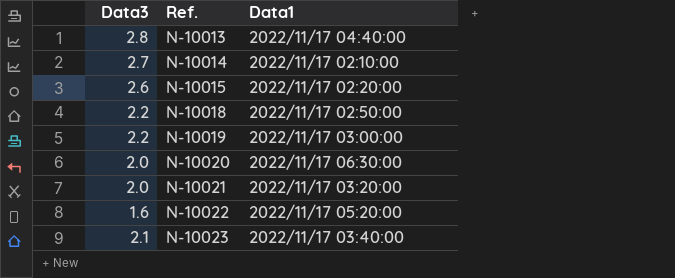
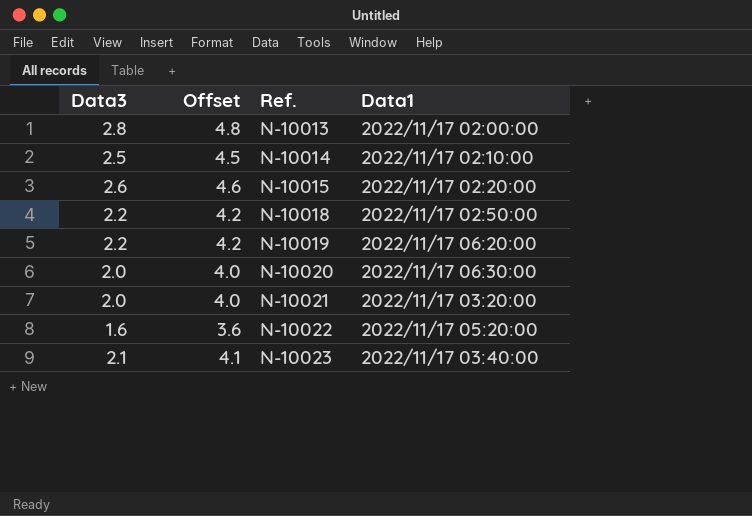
column Offset | formula: none -> [Data3] + 2
N-10013 | Data1: 2022/11/17 04:40:00 -> 2022/11/17 02:00:00
N-10014 | Data3: 2.7 -> 2.5
N-10019 | Data1: 2022/11/17 03:00:00 -> 2022/11/17 06:20:00

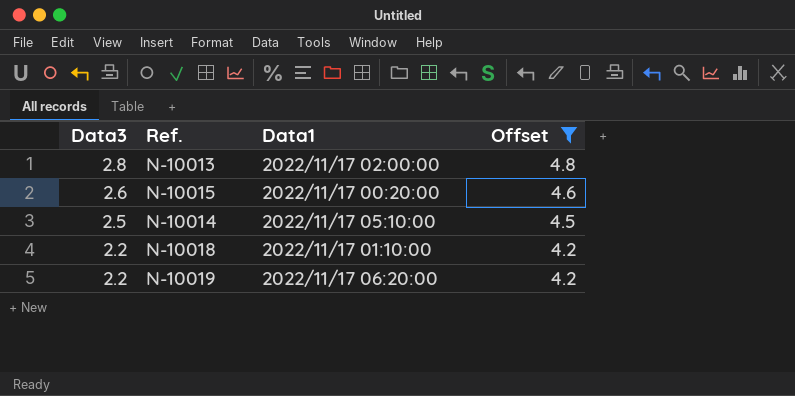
filter: none -> Offset >= 4.2
row order: Ref. ascending -> Data3 descending
column Offset | position: 2 -> 4
N-10015 | Data1: 2022/11/17 02:20:00 -> 2022/11/17 00:20:00
N-10014 | Data1: 2022/11/17 02:10:00 -> 2022/11/17 05:10:00
N-10018 | Data1: 2022/11/17 02:50:00 -> 2022/11/17 01:10:00

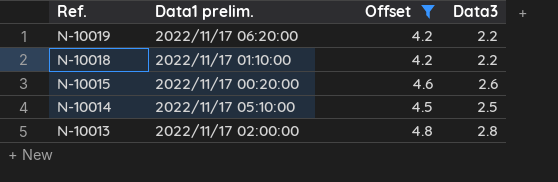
row order: Data3 descending -> Ref. descending
column name: Data1 -> Data1 prelim.
column Data3 | position: 1 -> 4

